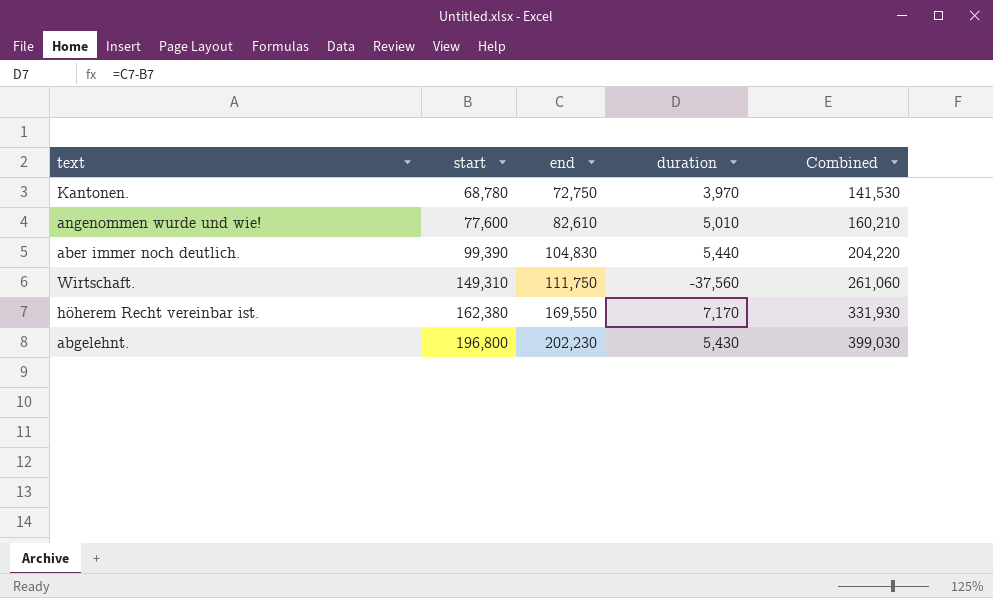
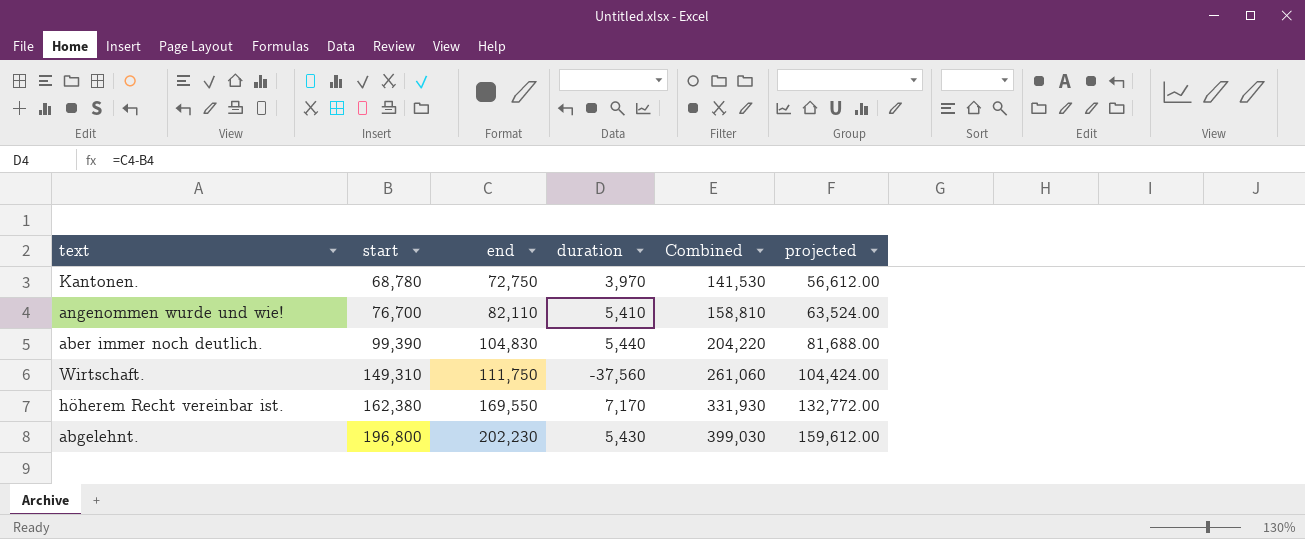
column projected | formula: none -> [Combined] * 0.4
angenommen wurde und wie! | start: 77,600 -> 76,700
angenommen wurde und wie! | end: 82,610 -> 82,110
angenommen wurde und wie! | duration: 5,010 -> 5,410
angenommen wurde und wie! | Combined: 160,210 -> 158,810

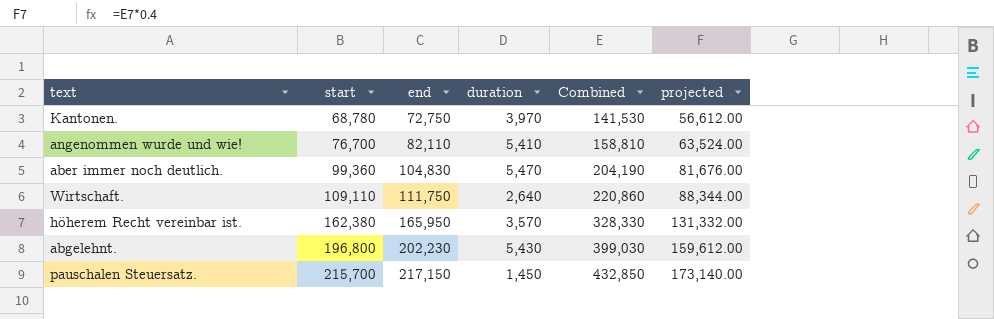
aber immer noch deutlich. | start: 99,390 -> 99,360
aber immer noch deutlich. | duration: 5,440 -> 5,470
aber immer noch deutlich. | Combined: 204,220 -> 204,190
aber immer noch deutlich. | projected: 81,688.00 -> 81,676.00
Wirtschaft. | start: 149,310 -> 109,110
Wirtschaft. | duration: -37,560 -> 2,640
Wirtschaft. | Combined: 261,060 -> 220,860
Wirtschaft. | projected: 104,424.00 -> 88,344.00
höherem Recht vereinbar ist. | end: 169,550 -> 165,950
höherem Recht vereinbar ist. | duration: 7,170 -> 3,570
höherem Recht vereinbar ist. | Combined: 331,930 -> 328,330
höherem Recht vereinbar ist. | projected: 132,772.00 -> 131,332.00
row pauschalen Steuersatz.: none -> 215,700 | 217,150 | 1,450 | 432,850 | 173,140.00

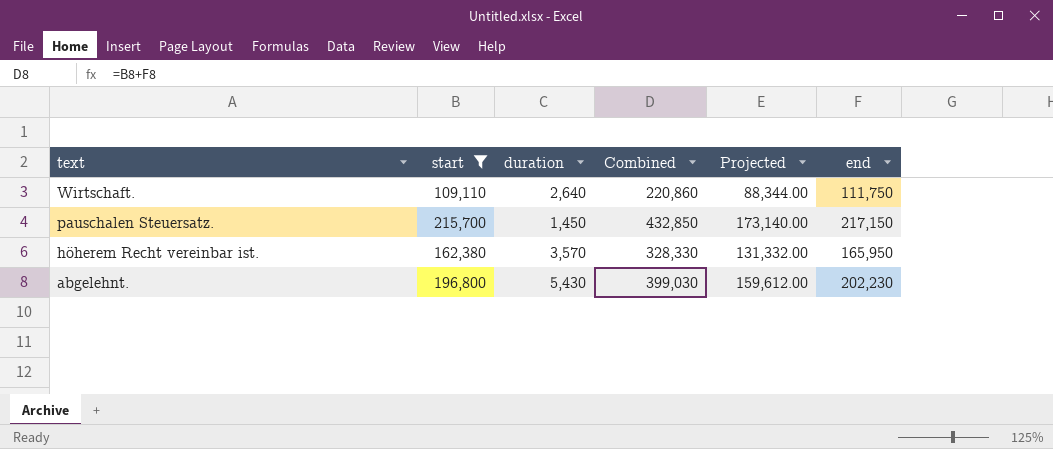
filter: none -> start >= 109,110
row order: start ascending -> text descending
column name: projected -> Projected
column end | position: 3 -> 6

